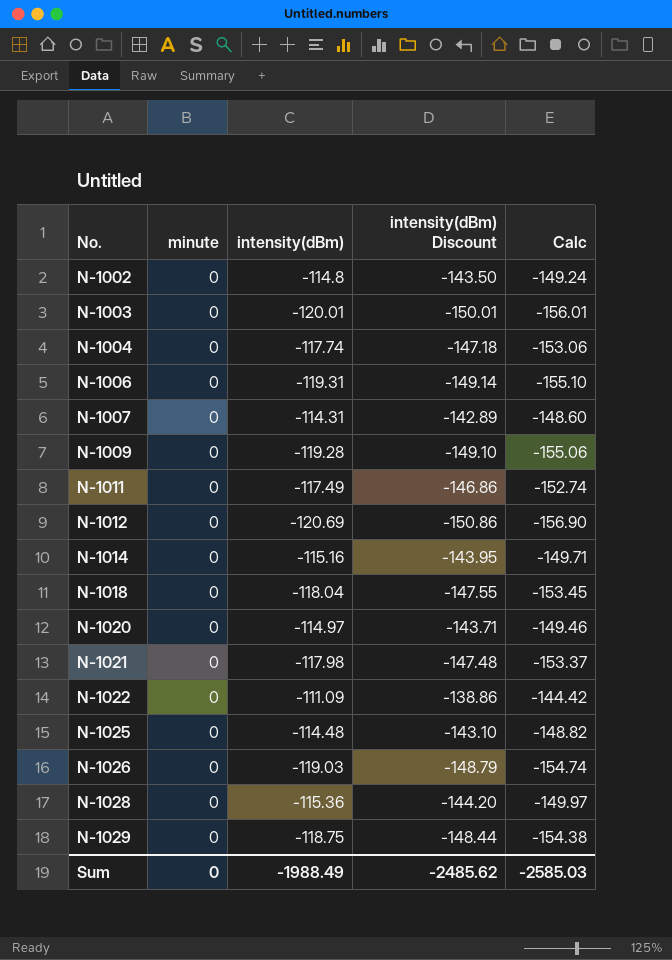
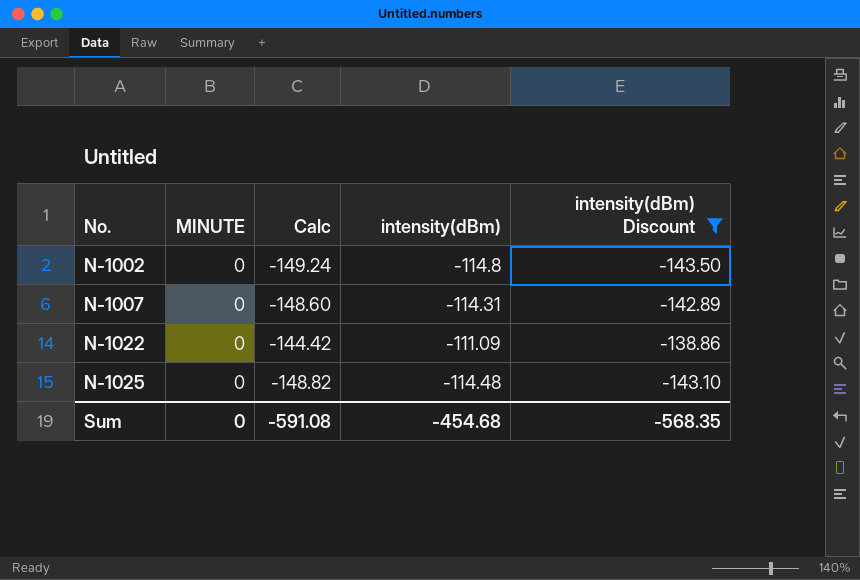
filter: none -> intensity(dBm) Discount >= -143.50
column name: minute -> MINUTE
column Calc | position: 5 -> 3
Sum | Calc: -2585.03 -> -591.08
Sum | intensity(dBm): -1988.49 -> -454.68
Sum | intensity(dBm) Discount: -2485.62 -> -568.35

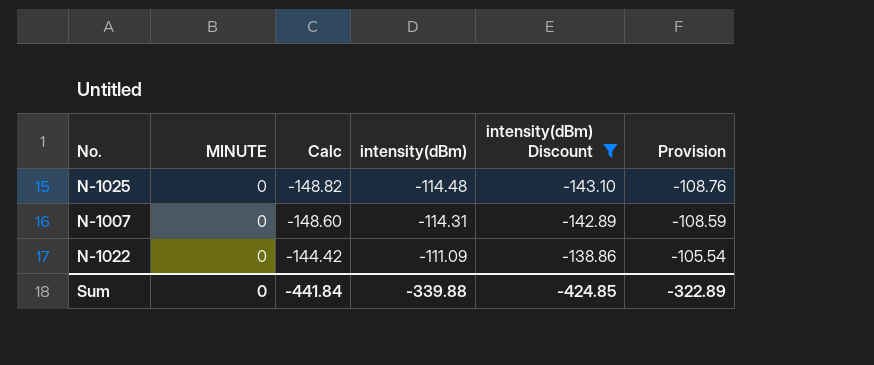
row order: No. ascending -> Calc ascending
column Provision | formula: none -> [intensity(dBm)] * 0.95
row N-1002: 0 | -149.24 | -114.8 | -143.50 -> none
Sum | Calc: -591.08 -> -441.84
Sum | intensity(dBm): -454.68 -> -339.88
Sum | intensity(dBm) Discount: -568.35 -> -424.85

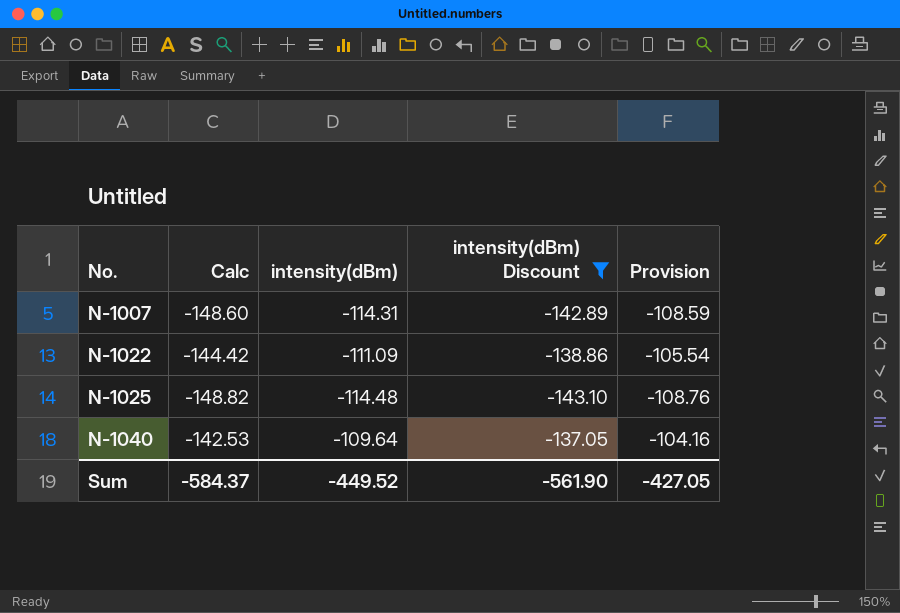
row order: Calc ascending -> No. ascending
column MINUTE | position: 2 -> none
row N-1040: none -> -142.53 | -109.64 | -137.05 | -104.16
Sum | Calc: -441.84 -> -584.37
Sum | intensity(dBm): -339.88 -> -449.52
Sum | intensity(dBm) Discount: -424.85 -> -561.90
Sum | Provision: -322.89 -> -427.05

